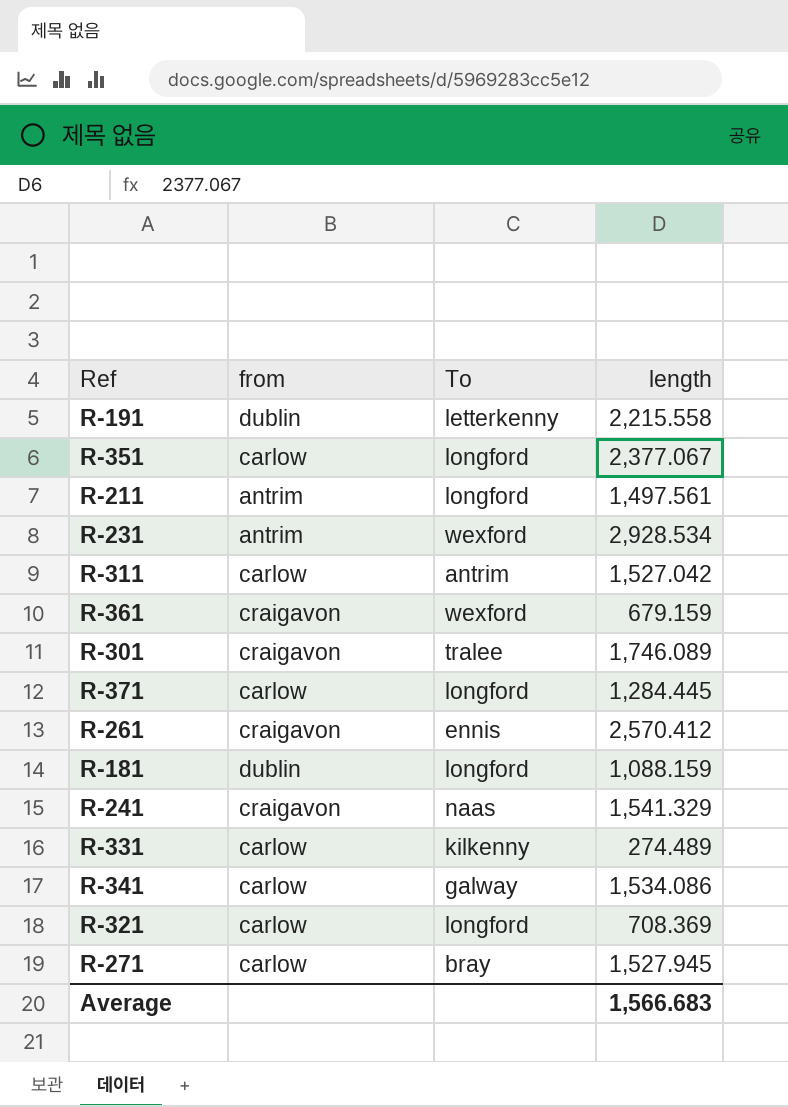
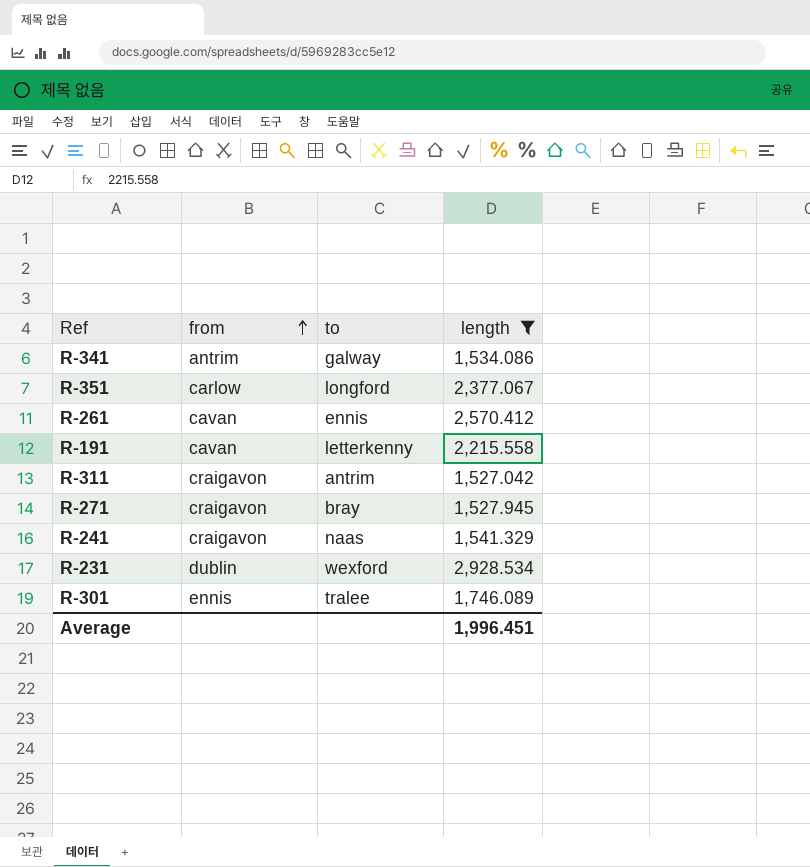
filter: none -> length >= 1,527.042
row order: none -> from ascending
column name: To -> to
R-341 | from: carlow -> antrim
R-261 | from: craigavon -> cavan
R-191 | from: dublin -> cavan
R-311 | from: carlow -> craigavon
R-271 | from: carlow -> craigavon
R-231 | from: antrim -> dublin
R-301 | from: craigavon -> ennis
Average | length: 1,566.683 -> 1,996.451

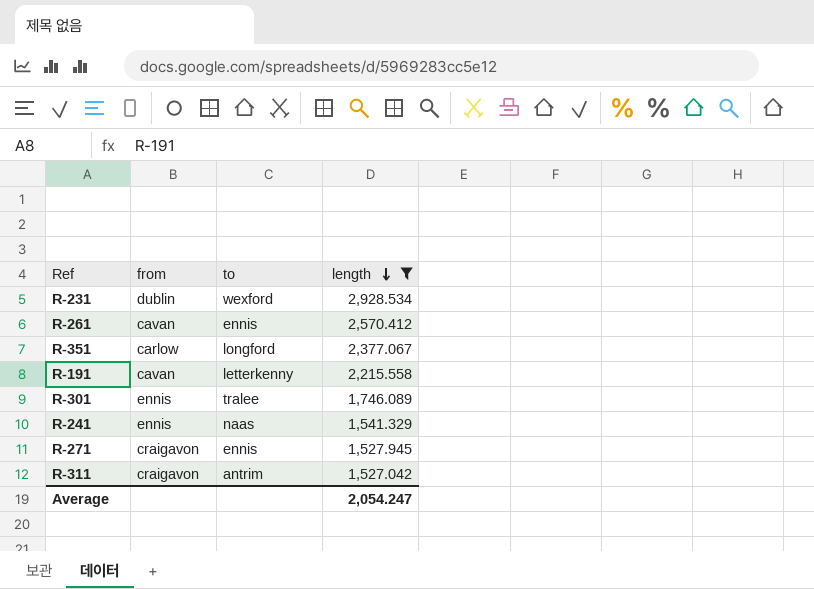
row order: from ascending -> length descending
row R-341: antrim | galway | 1,534.086 -> none
R-241 | from: craigavon -> ennis
R-271 | to: bray -> ennis
Average | length: 1,996.451 -> 2,054.247

